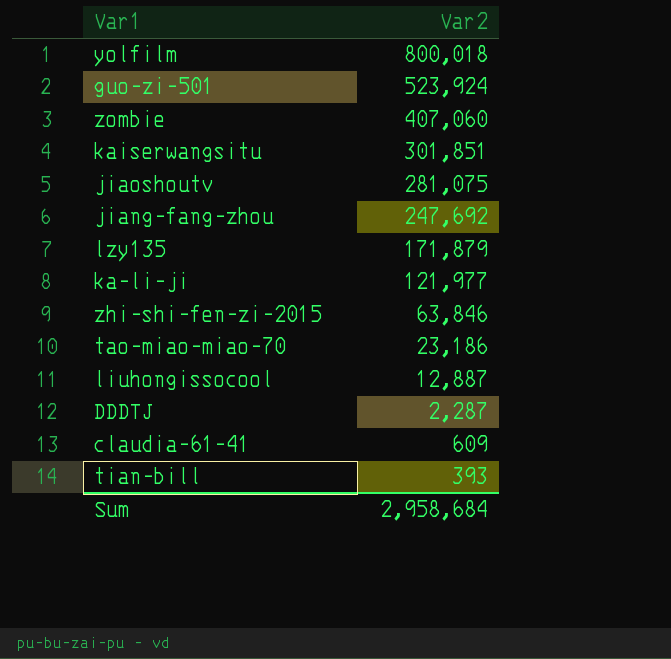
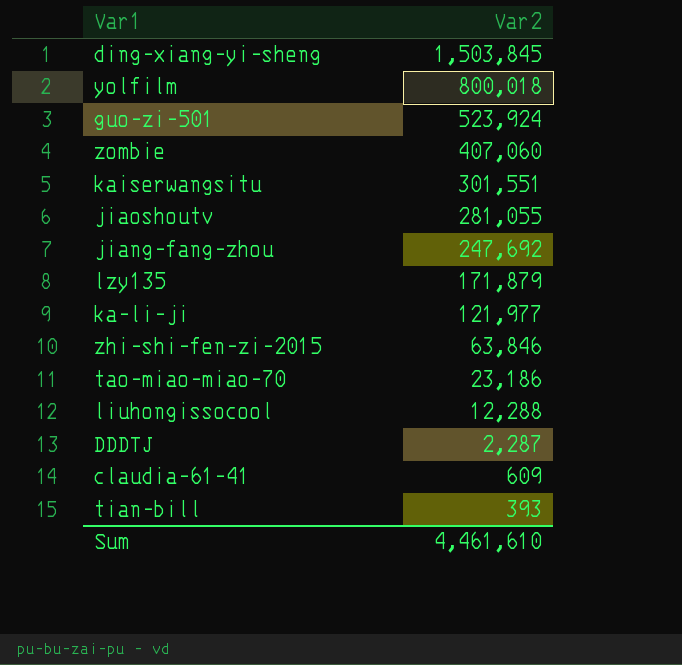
row ding-xiang-yi-sheng: none -> 1,503,845
kaiserwangsitu | Var2: 301,851 -> 301,551
jiaoshoutv | Var2: 281,075 -> 281,055
liuhongissocool | Var2: 12,887 -> 12,288
Sum | Var2: 2,958,684 -> 4,461,610

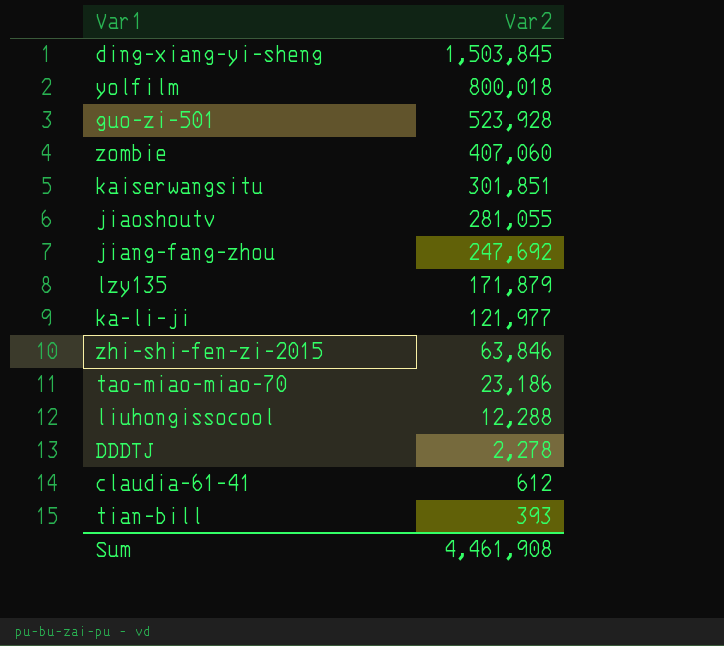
guo-zi-501 | Var2: 523,924 -> 523,928
kaiserwangsitu | Var2: 301,551 -> 301,851
DDDTJ | Var2: 2,287 -> 2,278
claudia-61-41 | Var2: 609 -> 612
Sum | Var2: 4,461,610 -> 4,461,908

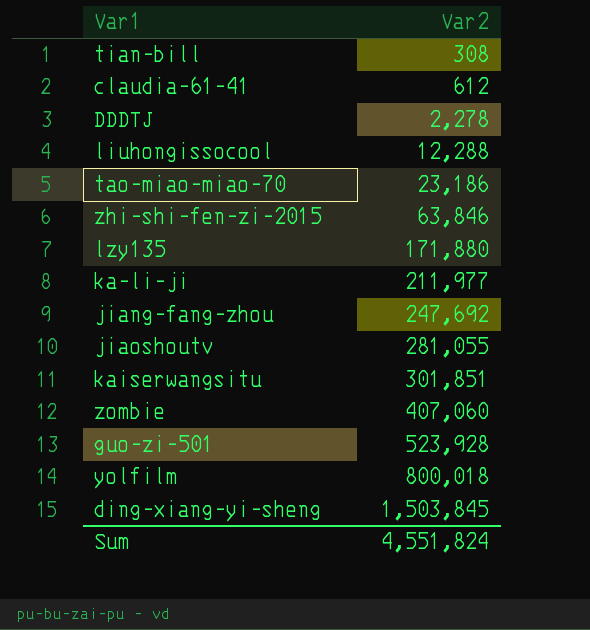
row order: Var2 descending -> Var2 ascending
tian-bill | Var2: 393 -> 308
lzy135 | Var2: 171,879 -> 171,880
ka-li-ji | Var2: 121,977 -> 211,977
Sum | Var2: 4,461,908 -> 4,551,824

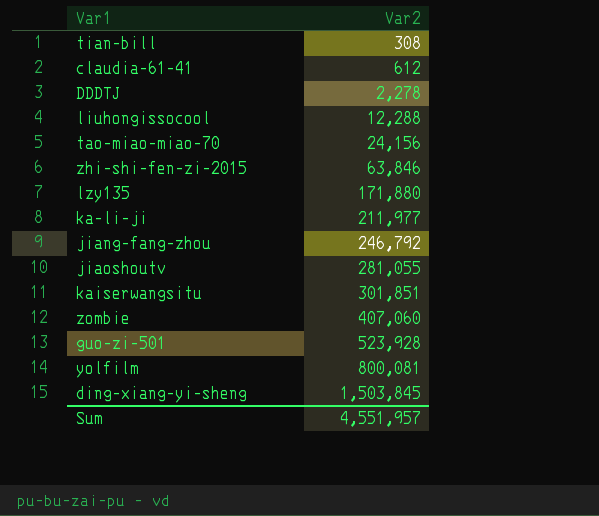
tao-miao-miao-70 | Var2: 23,186 -> 24,156
jiang-fang-zhou | Var2: 247,692 -> 246,792
yolfilm | Var2: 800,018 -> 800,081
Sum | Var2: 4,551,824 -> 4,551,957

